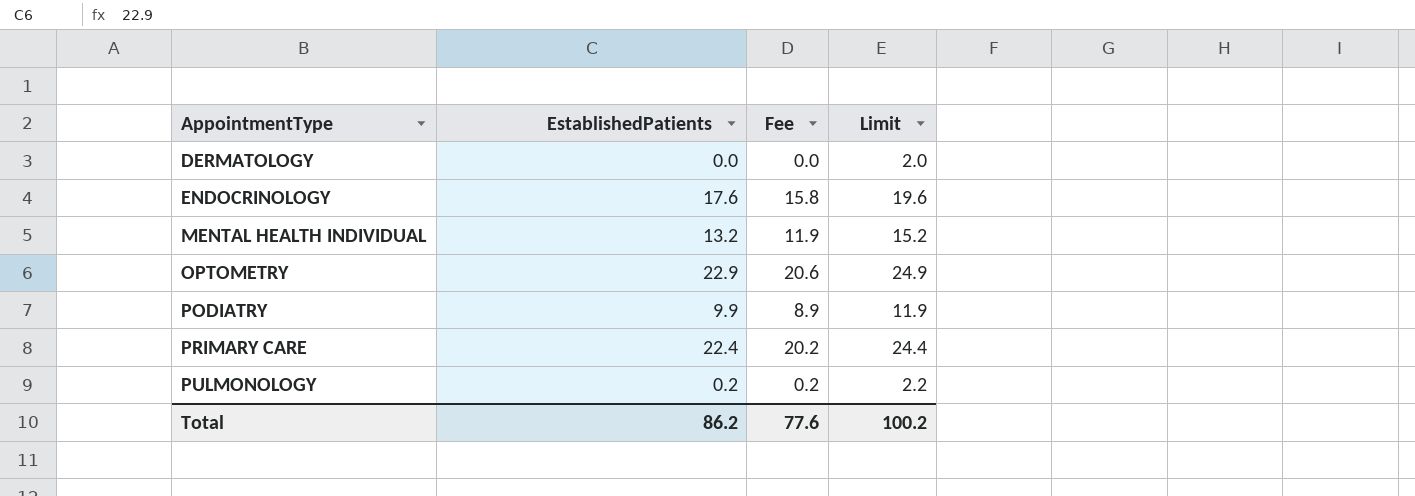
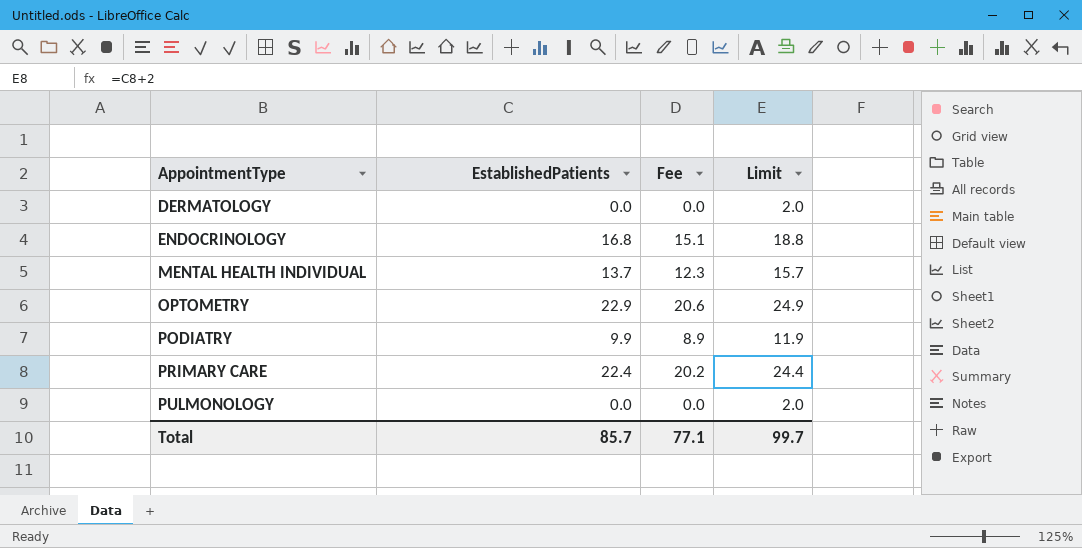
ENDOCRINOLOGY | EstablishedPatients: 17.6 -> 16.8
ENDOCRINOLOGY | Fee: 15.8 -> 15.1
ENDOCRINOLOGY | Limit: 19.6 -> 18.8
MENTAL HEALTH INDIVIDUAL | EstablishedPatients: 13.2 -> 13.7
MENTAL HEALTH INDIVIDUAL | Fee: 11.9 -> 12.3
MENTAL HEALTH INDIVIDUAL | Limit: 15.2 -> 15.7
PULMONOLOGY | EstablishedPatients: 0.2 -> 0.0
PULMONOLOGY | Fee: 0.2 -> 0.0
PULMONOLOGY | Limit: 2.2 -> 2.0
Total | EstablishedPatients: 86.2 -> 85.7
Total | Fee: 77.6 -> 77.1
Total | Limit: 100.2 -> 99.7

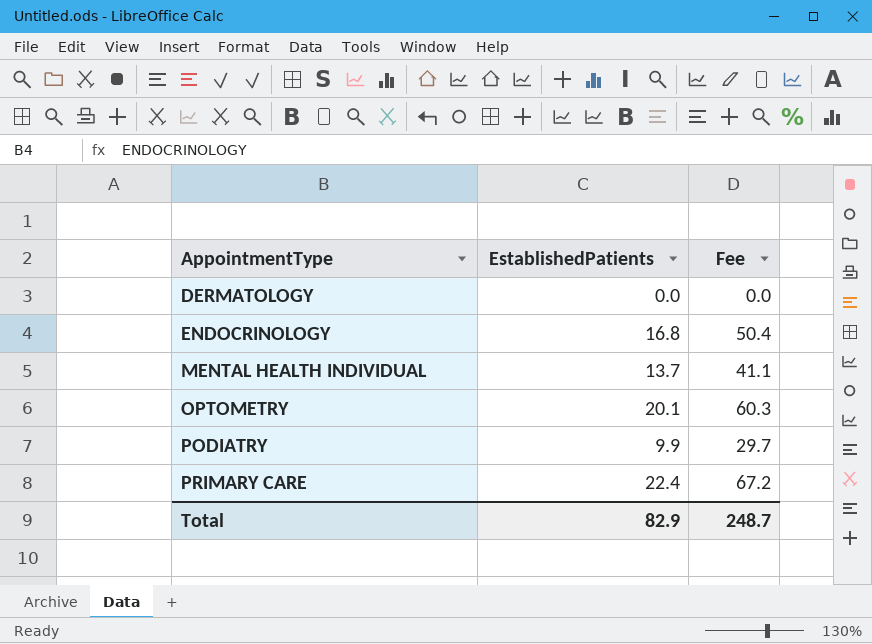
column Limit | formula: [EstablishedPatients] + 2 -> none
column Fee | formula: [EstablishedPatients] * 0.9 -> [EstablishedPatients] * 3
row PULMONOLOGY: 0.0 | 0.0 | 2.0 -> none
OPTOMETRY | EstablishedPatients: 22.9 -> 20.1
Total | EstablishedPatients: 85.7 -> 82.9
Total | Fee: 77.1 -> 248.7

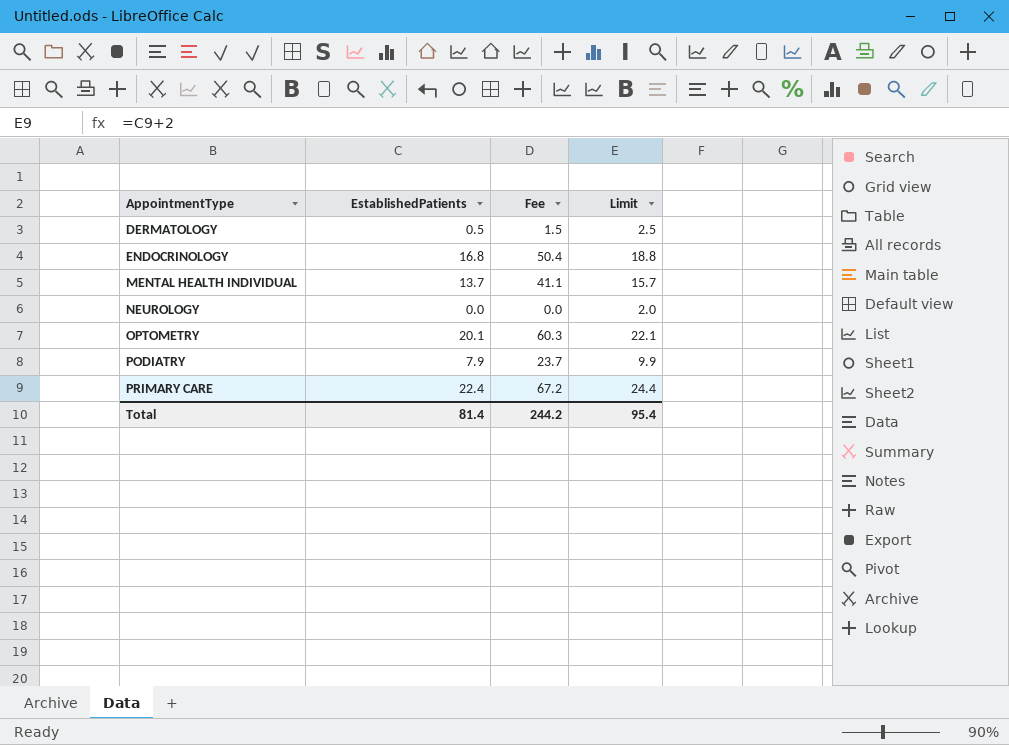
column Limit | formula: none -> [EstablishedPatients] + 2
DERMATOLOGY | EstablishedPatients: 0.0 -> 0.5
DERMATOLOGY | Fee: 0.0 -> 1.5
row NEUROLOGY: none -> 0.0 | 0.0 | 2.0
PODIATRY | EstablishedPatients: 9.9 -> 7.9
PODIATRY | Fee: 29.7 -> 23.7
Total | EstablishedPatients: 82.9 -> 81.4
Total | Fee: 248.7 -> 244.2

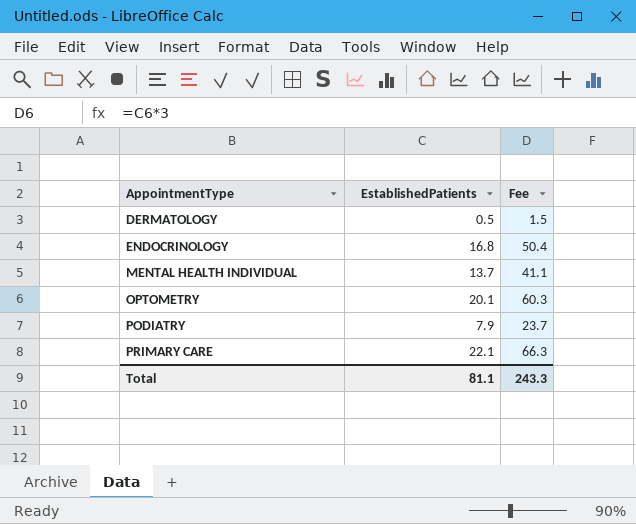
column Limit | formula: [EstablishedPatients] + 2 -> none
row NEUROLOGY: 0.0 | 0.0 | 2.0 -> none
PRIMARY CARE | EstablishedPatients: 22.4 -> 22.1
PRIMARY CARE | Fee: 67.2 -> 66.3
Total | EstablishedPatients: 81.4 -> 81.1
Total | Fee: 244.2 -> 243.3

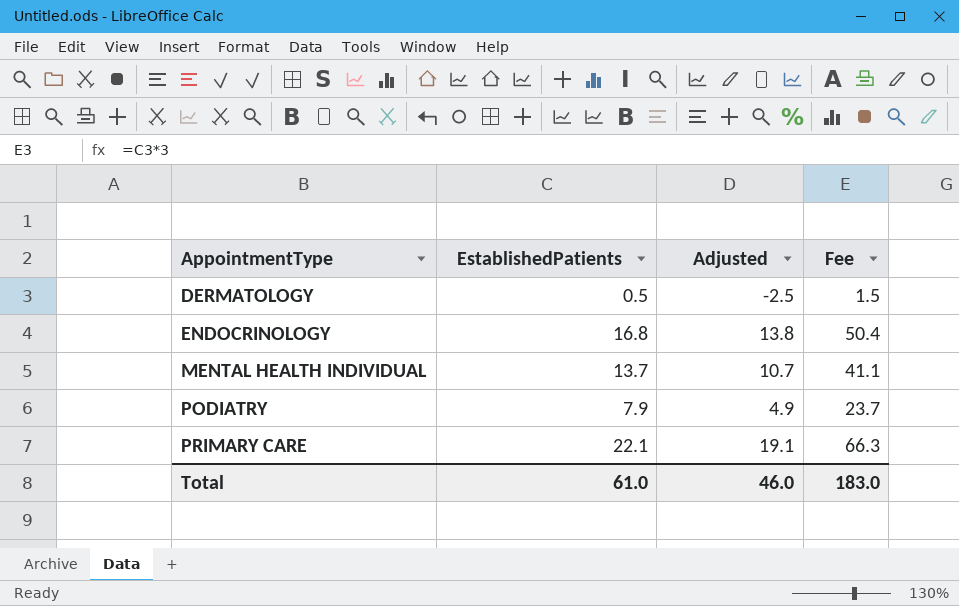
column Adjusted | formula: none -> [EstablishedPatients] - 3
row OPTOMETRY: 20.1 | 60.3 -> none
Total | EstablishedPatients: 81.1 -> 61.0
Total | Fee: 243.3 -> 183.0

